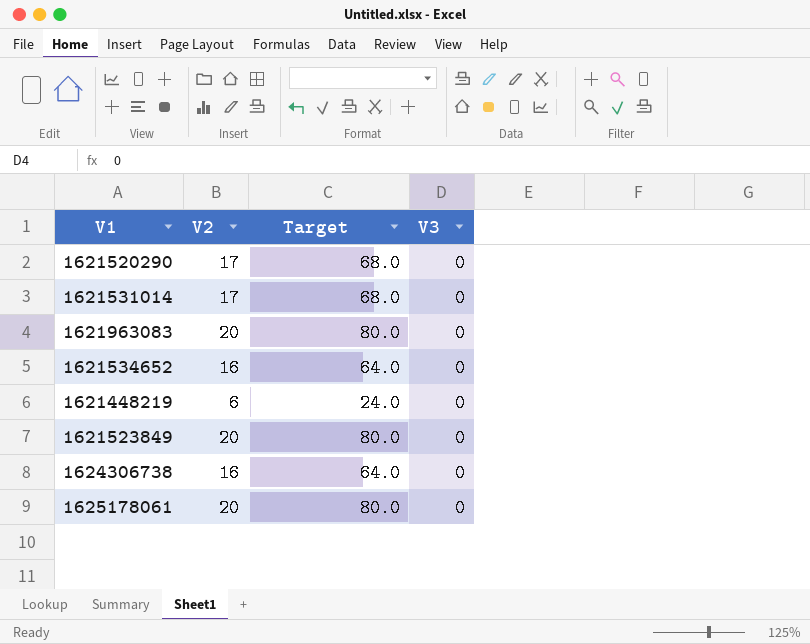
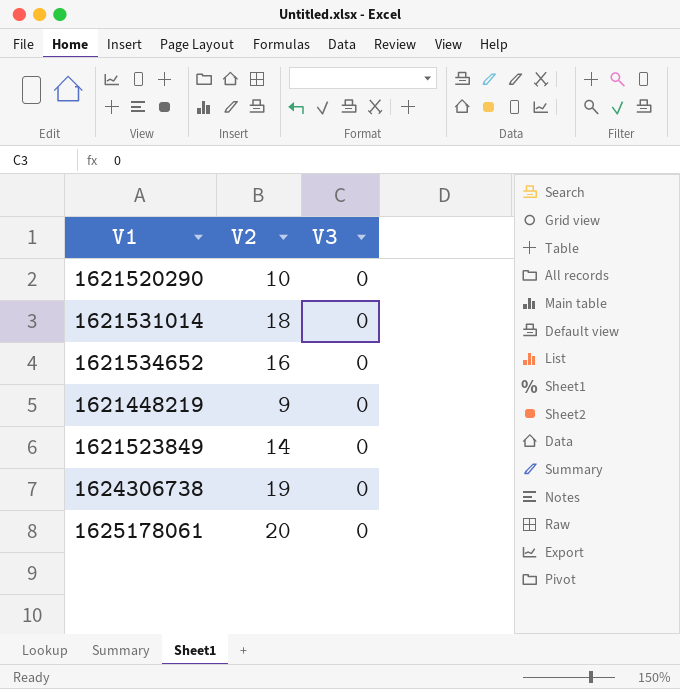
column Target | formula: [V2] * 4 -> none
row 1621963083: 20 | 80.0 | 0 -> none
1621520290 | V2: 17 -> 10
1621531014 | V2: 17 -> 18
1621448219 | V2: 6 -> 9
1621523849 | V2: 20 -> 14
1624306738 | V2: 16 -> 19

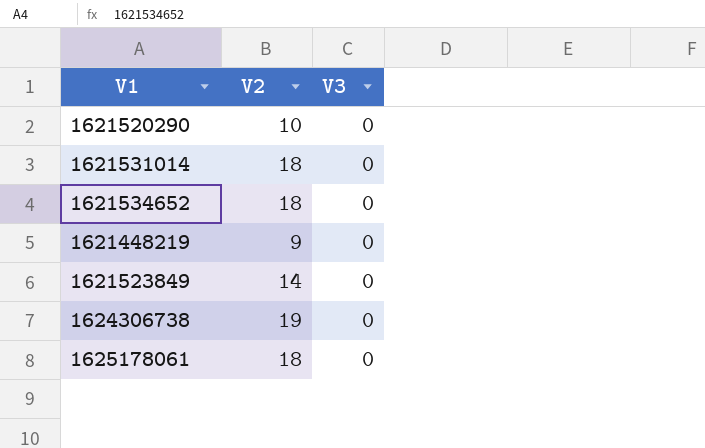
1621534652 | V2: 16 -> 18
1625178061 | V2: 20 -> 18

